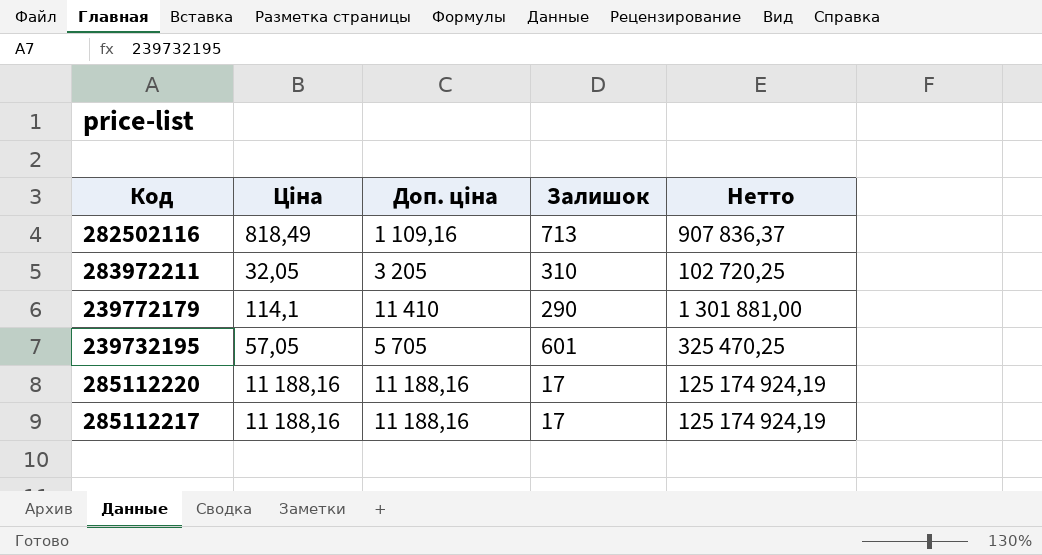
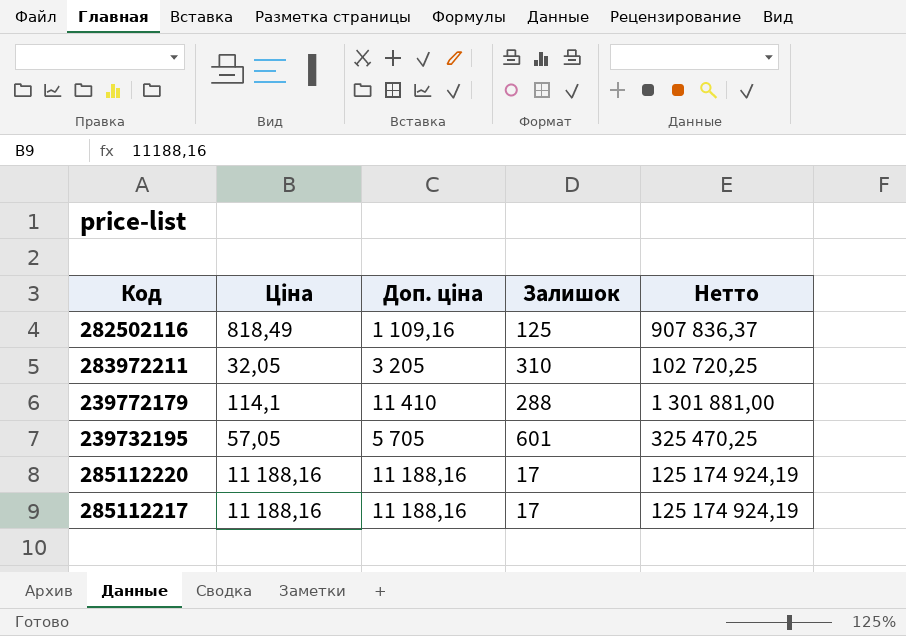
282502116 | Залишок: 713 -> 125
239772179 | Залишок: 290 -> 288

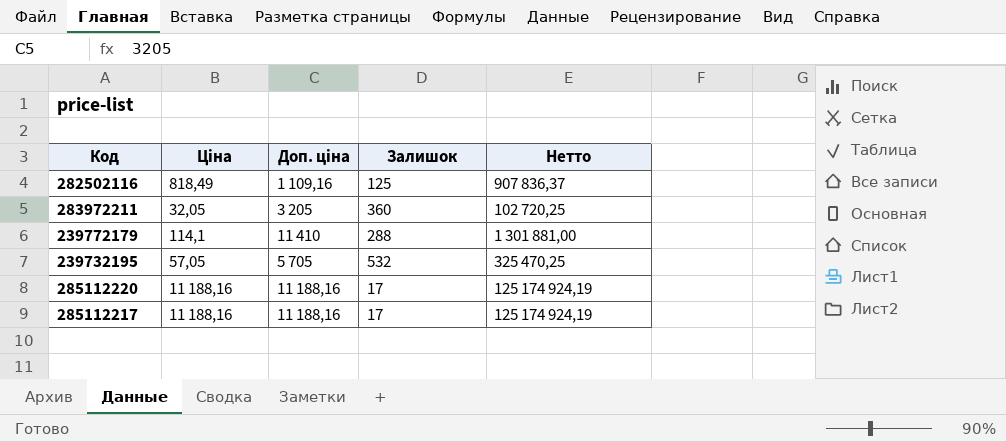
283972211 | Залишок: 310 -> 360
239732195 | Залишок: 601 -> 532

